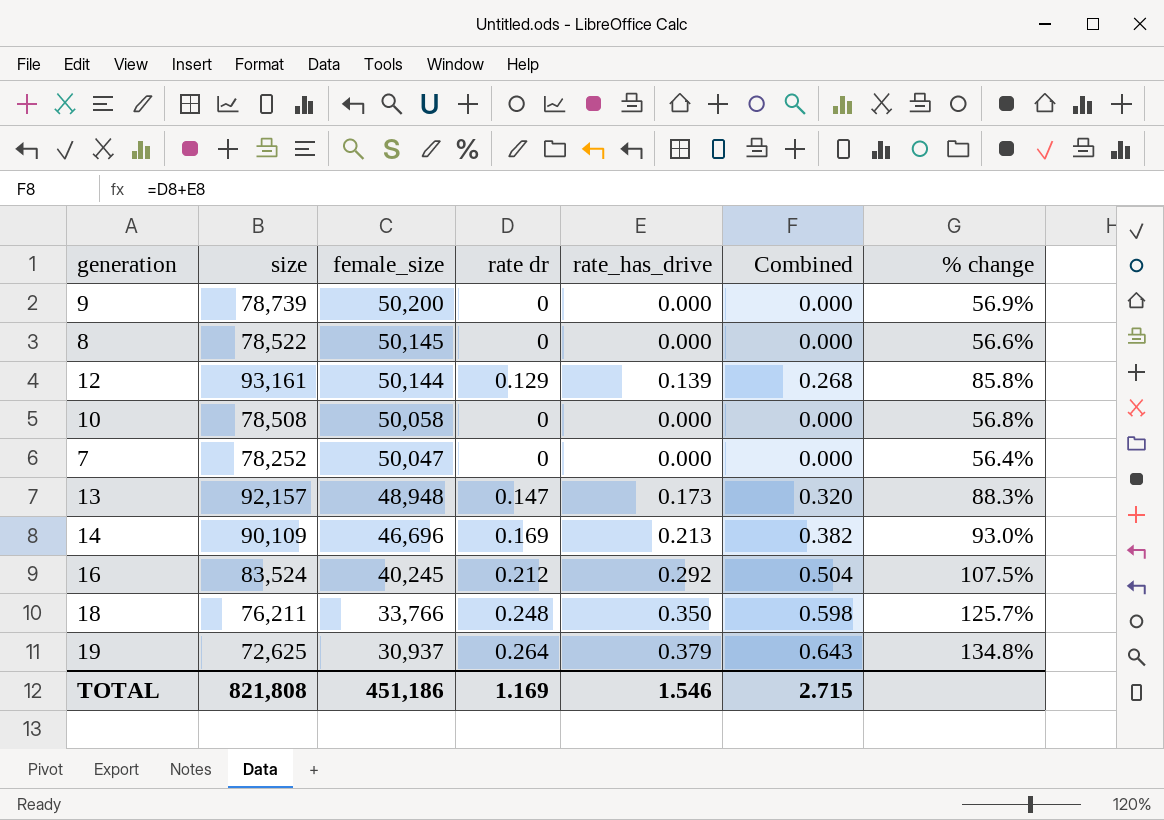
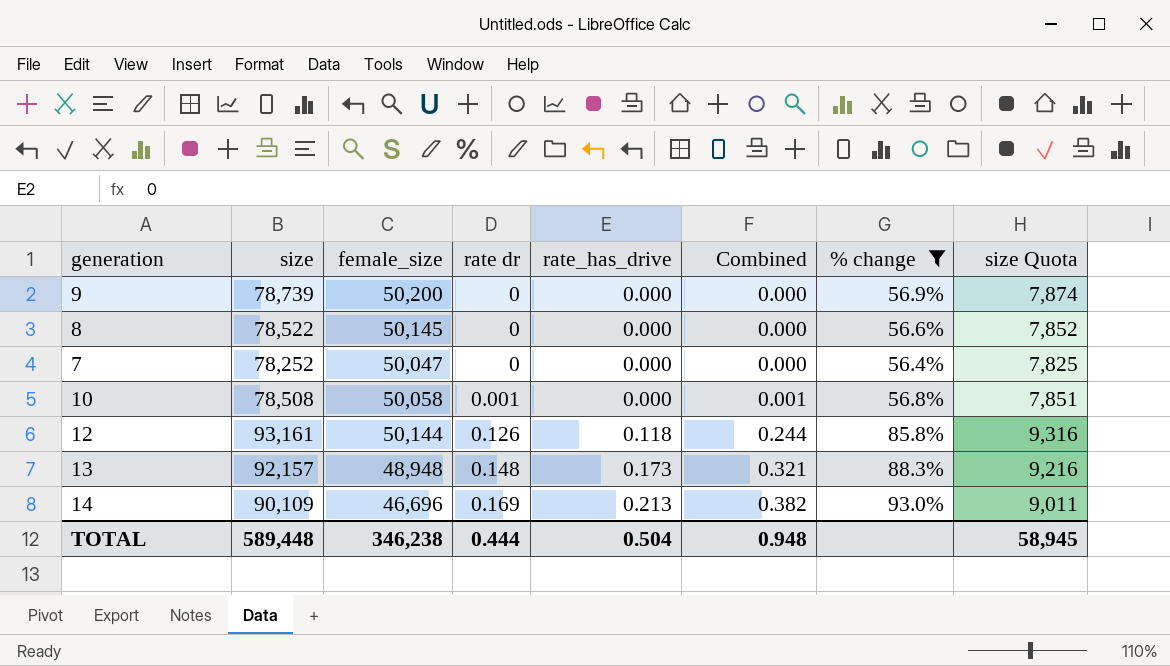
filter: none -> % change <= 93.0%
row order: female_size descending -> rate dr ascending
column size Quota | formula: none -> [size] * 0.1
10 | rate dr: 0 -> 0.001
10 | Combined: 0.000 -> 0.001
12 | rate dr: 0.129 -> 0.126
12 | rate_has_drive: 0.139 -> 0.118
12 | Combined: 0.268 -> 0.244
13 | rate dr: 0.147 -> 0.148
13 | Combined: 0.320 -> 0.321
TOTAL | size: 821,808 -> 589,448
TOTAL | female_size: 451,186 -> 346,238
TOTAL | rate dr: 1.169 -> 0.444
TOTAL | rate_has_drive: 1.546 -> 0.504
TOTAL | Combined: 2.715 -> 0.948

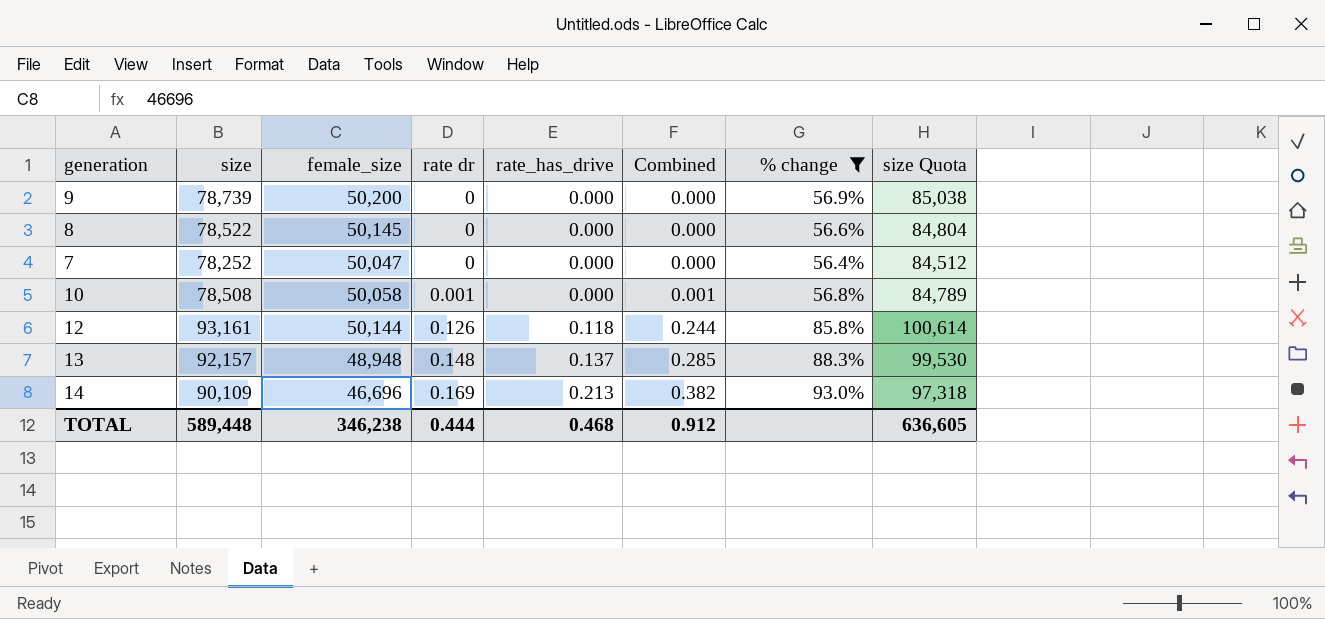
column size Quota | formula: [size] * 0.1 -> [size] * 1.08
13 | rate_has_drive: 0.173 -> 0.137
13 | Combined: 0.321 -> 0.285
TOTAL | rate_has_drive: 0.504 -> 0.468
TOTAL | Combined: 0.948 -> 0.912
TOTAL | size Quota: 58,945 -> 636,605

